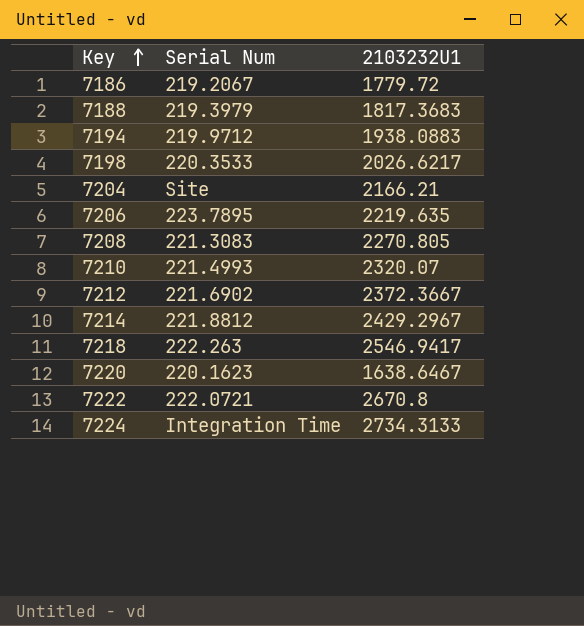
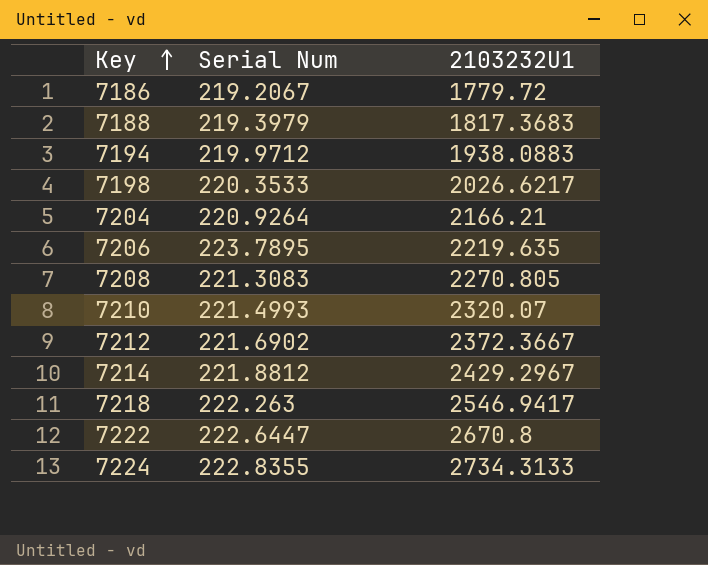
row 7220: 220.1623 | 1638.6467 -> none
7204 | Serial Num: Site -> 220.9264
7222 | Serial Num: 222.0721 -> 222.6447
7224 | Serial Num: Integration Time -> 222.8355

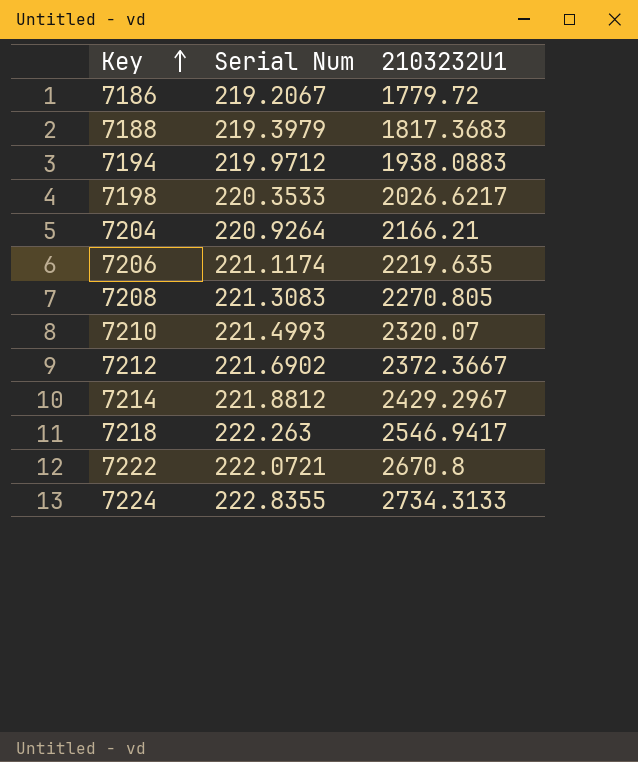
7206 | Serial Num: 223.7895 -> 221.1174
7222 | Serial Num: 222.6447 -> 222.0721

